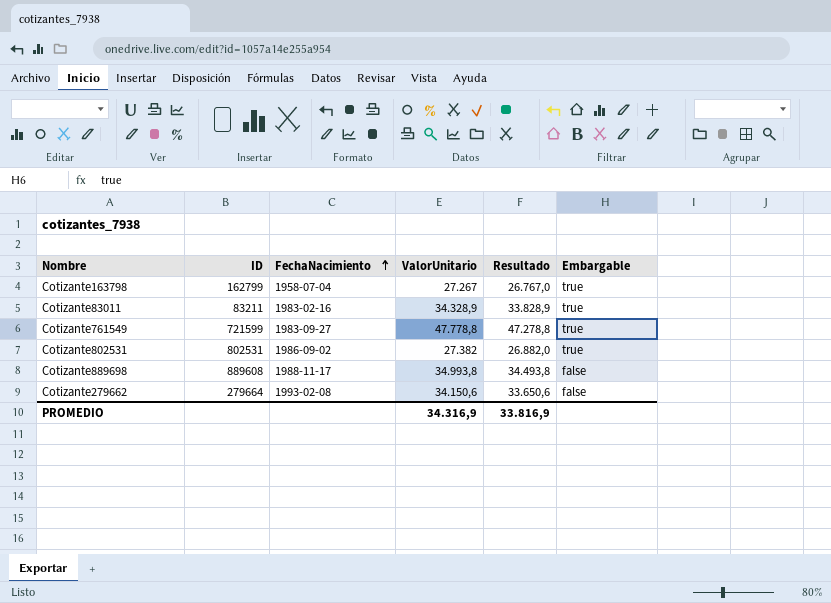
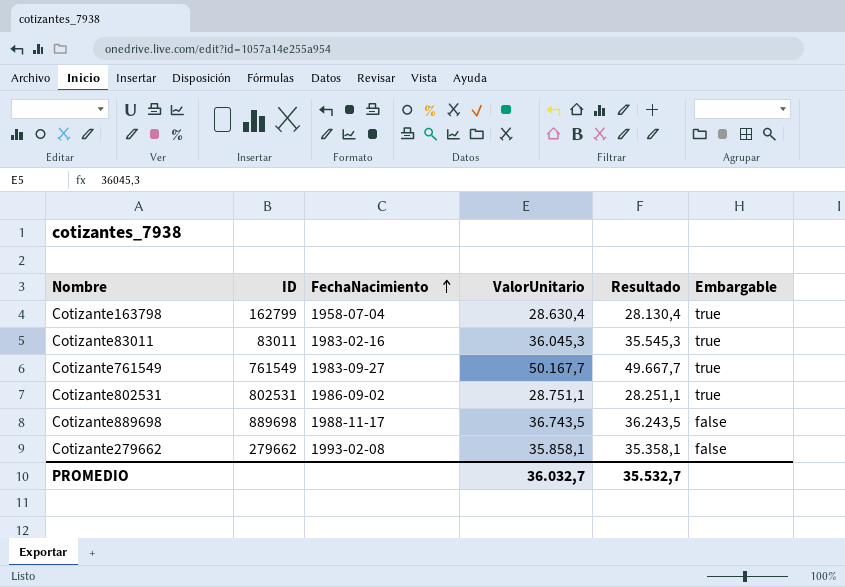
Cotizante163798 | ValorUnitario: 27.267 -> 28.630,4
Cotizante163798 | Resultado: 26.767,0 -> 28.130,4
Cotizante83011 | ID: 83211 -> 83011
Cotizante83011 | ValorUnitario: 34.328,9 -> 36.045,3
Cotizante83011 | Resultado: 33.828,9 -> 35.545,3
Cotizante761549 | ID: 721599 -> 761549
Cotizante761549 | ValorUnitario: 47.778,8 -> 50.167,7
Cotizante761549 | Resultado: 47.278,8 -> 49.667,7
Cotizante802531 | ValorUnitario: 27.382 -> 28.751,1
Cotizante802531 | Resultado: 26.882,0 -> 28.251,1
Cotizante889698 | ID: 889608 -> 889698
Cotizante889698 | ValorUnitario: 34.993,8 -> 36.743,5
Cotizante889698 | Resultado: 34.493,8 -> 36.243,5
Cotizante279662 | ID: 279664 -> 279662
Cotizante279662 | ValorUnitario: 34.150,6 -> 35.858,1
Cotizante279662 | Resultado: 33.650,6 -> 35.358,1
PROMEDIO | ValorUnitario: 34.316,9 -> 36.032,7
PROMEDIO | Resultado: 33.816,9 -> 35.532,7

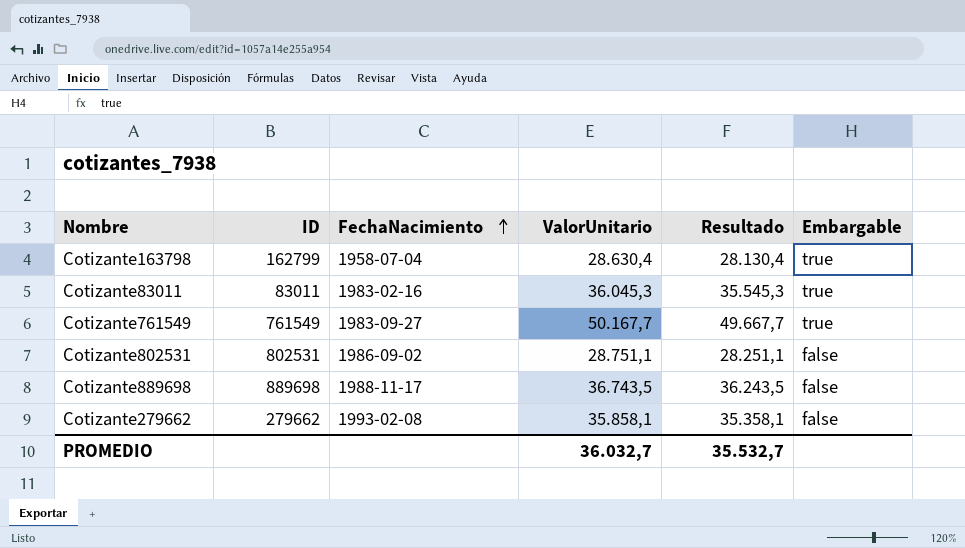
Cotizante802531 | Embargable: true -> false

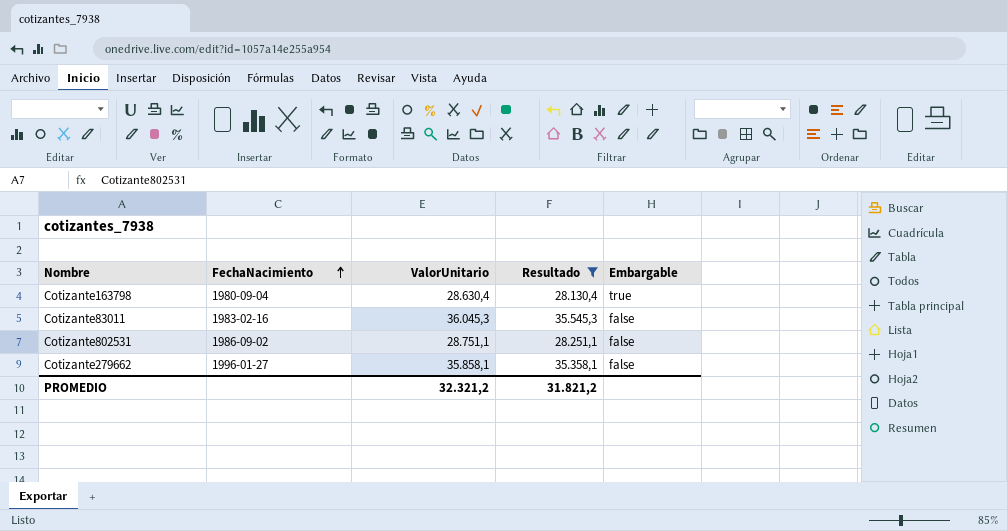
filter: none -> Resultado <= 35.545,3
column ID | position: 2 -> none
Cotizante163798 | FechaNacimiento: 1958-07-04 -> 1980-09-04
Cotizante83011 | Embargable: true -> false
Cotizante279662 | FechaNacimiento: 1993-02-08 -> 1996-01-27
PROMEDIO | ValorUnitario: 36.032,7 -> 32.321,2
PROMEDIO | Resultado: 35.532,7 -> 31.821,2

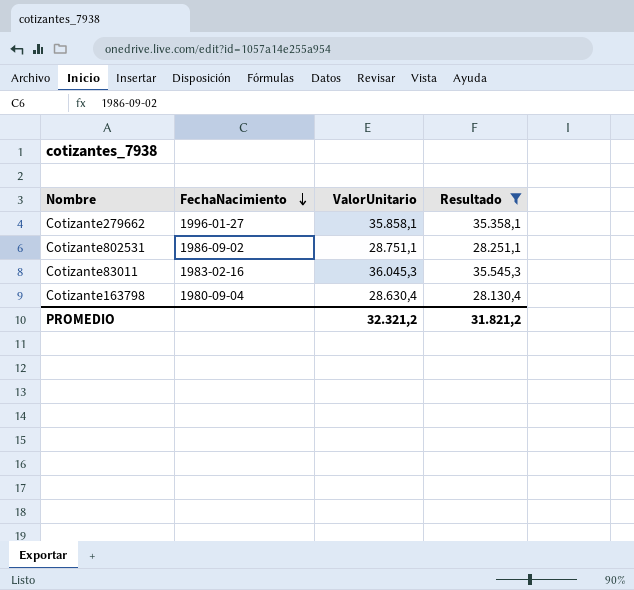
row order: FechaNacimiento ascending -> FechaNacimiento descending
column Embargable | position: 5 -> none

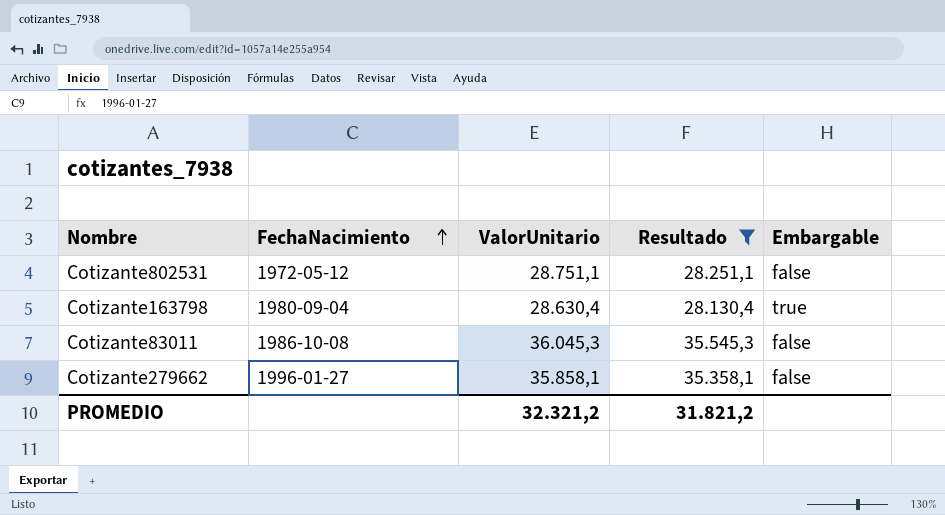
row order: FechaNacimiento descending -> FechaNacimiento ascending
column Embargable | position: none -> 5
Cotizante802531 | FechaNacimiento: 1986-09-02 -> 1972-05-12
Cotizante83011 | FechaNacimiento: 1983-02-16 -> 1986-10-08

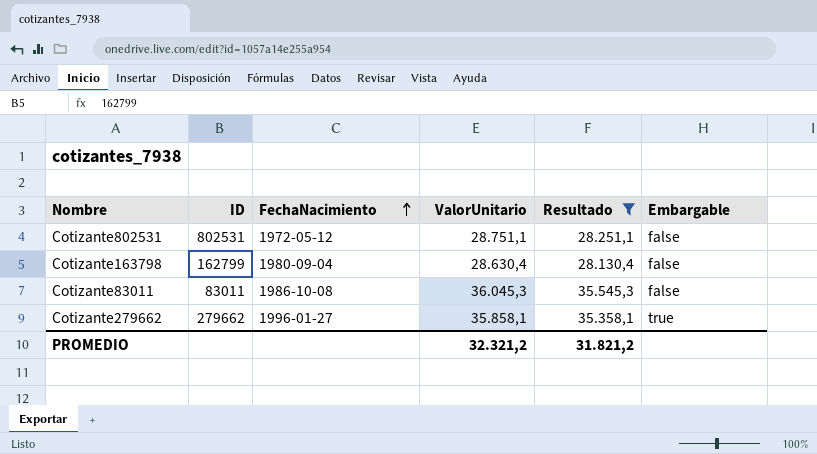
column ID | position: none -> 2
Cotizante163798 | Embargable: true -> false
Cotizante279662 | Embargable: false -> true

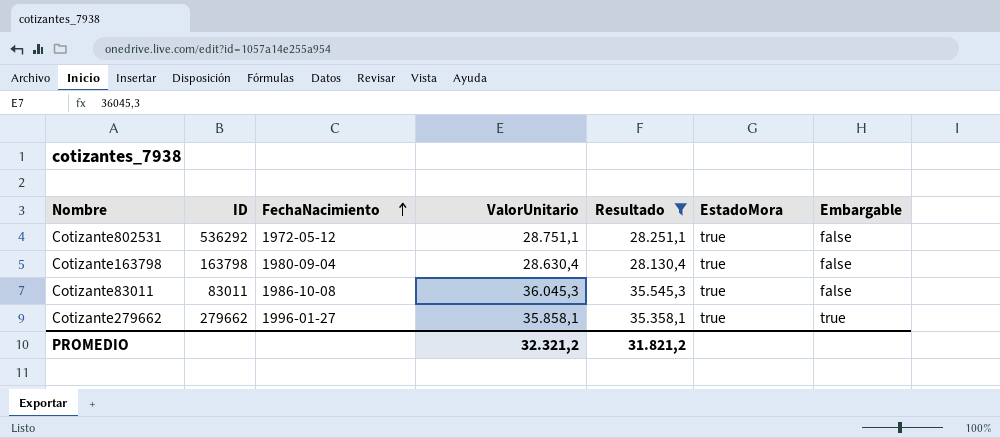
column EstadoMora | position: none -> 6
Cotizante802531 | ID: 802531 -> 536292
Cotizante163798 | ID: 162799 -> 163798

